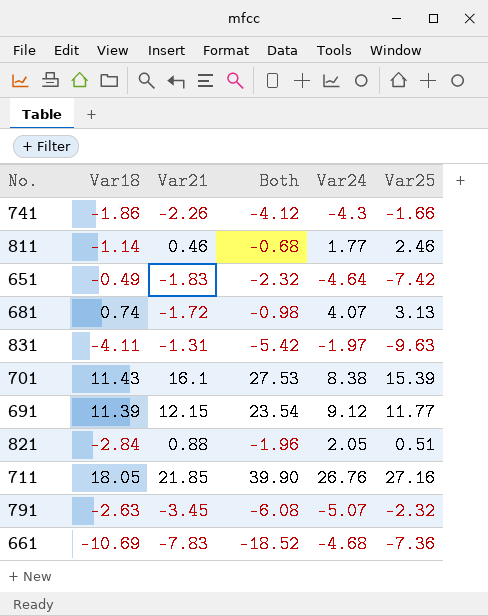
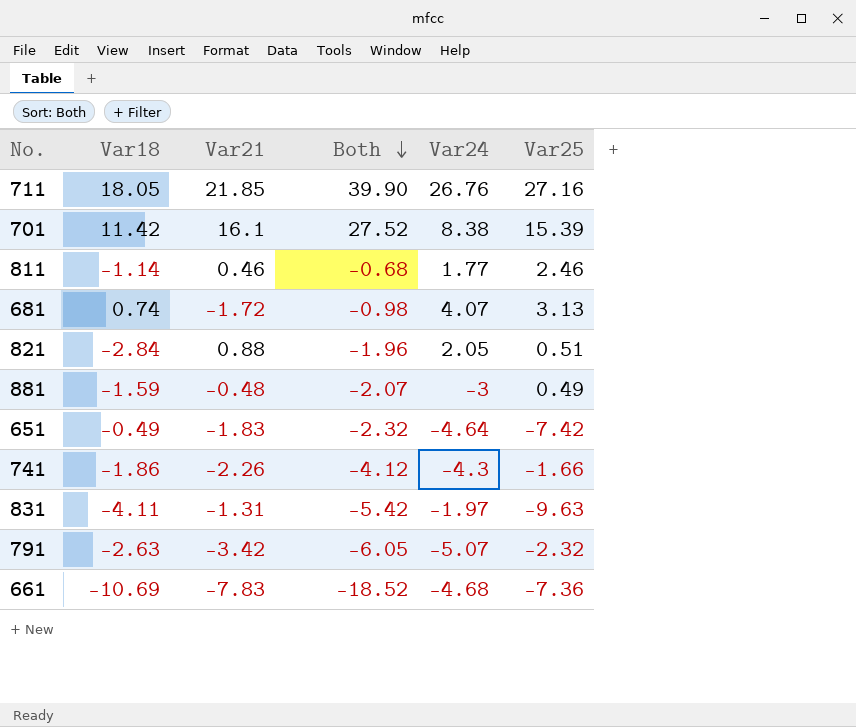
row order: none -> Both descending
row 691: 11.39 | 12.15 | 23.54 | 9.12 | 11.77 -> none
701 | Var18: 11.43 -> 11.42
701 | Both: 27.53 -> 27.52
row 881: none -> -1.59 | -0.48 | -2.07 | -3 | 0.49
791 | Var21: -3.45 -> -3.42
791 | Both: -6.08 -> -6.05

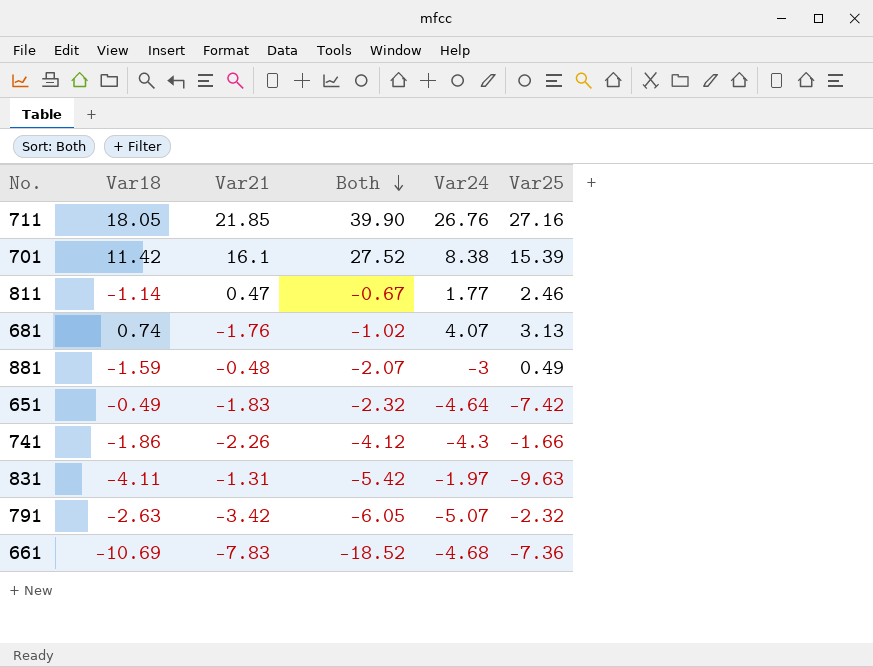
row 821: -2.84 | 0.88 | -1.96 | 2.05 | 0.51 -> none
811 | Var21: 0.46 -> 0.47
811 | Both: -0.68 -> -0.67
681 | Var21: -1.72 -> -1.76
681 | Both: -0.98 -> -1.02

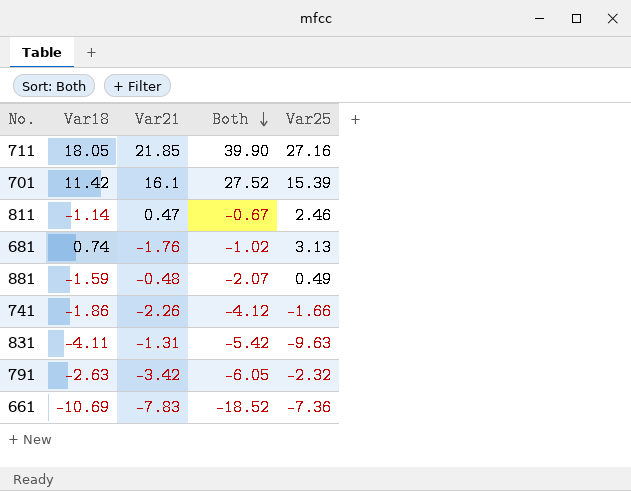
column Var24 | position: 5 -> none
row 651: -0.49 | -1.83 | -2.32 | -4.64 | -7.42 -> none

